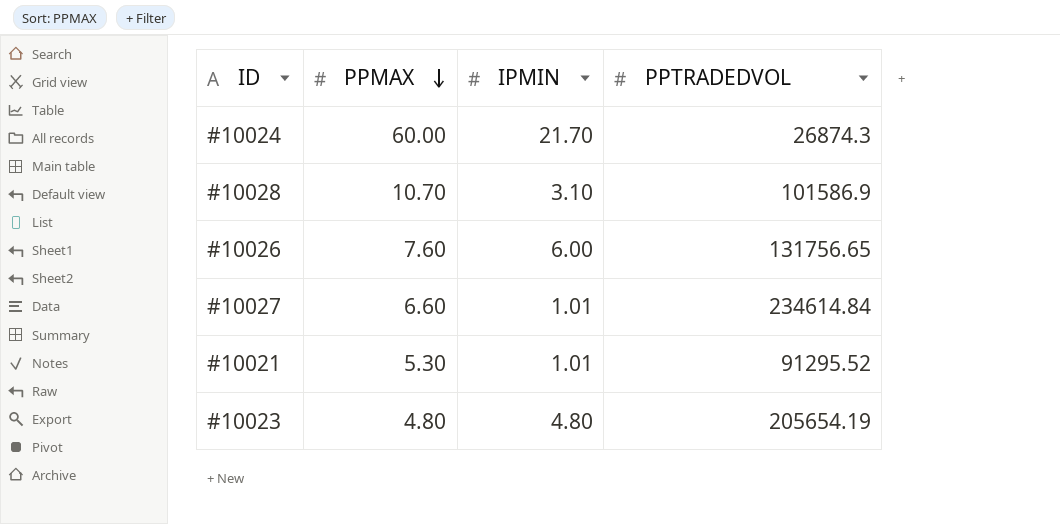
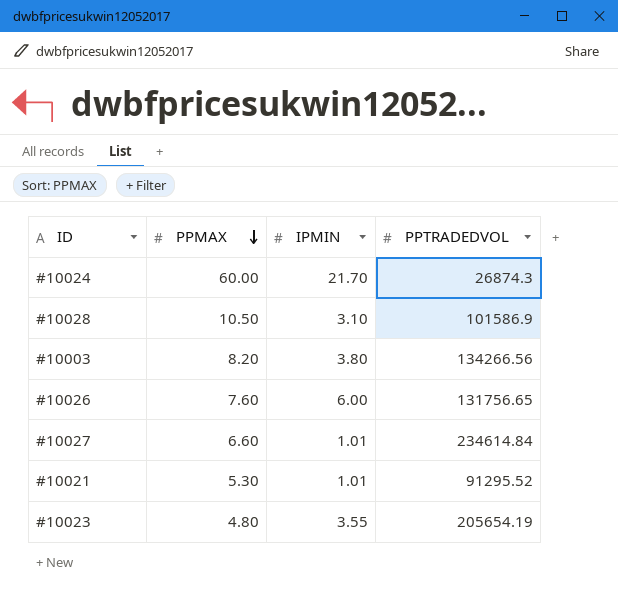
#10028 | PPMAX: 10.70 -> 10.50
row #10003: none -> 8.20 | 3.80 | 134266.56
#10023 | IPMIN: 4.80 -> 3.55

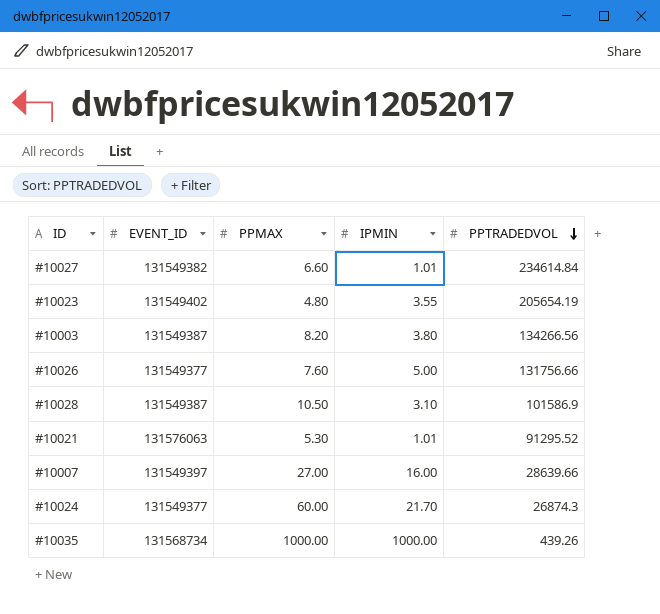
row order: PPMAX descending -> PPTRADEDVOL descending
column EVENT_ID | position: none -> 2
#10026 | IPMIN: 6.00 -> 5.00
#10026 | PPTRADEDVOL: 131756.65 -> 131756.66
row #10007: none -> 131549397 | 27.00 | 16.00 | 28639.66
row #10035: none -> 131568734 | 1000.00 | 1000.00 | 439.26

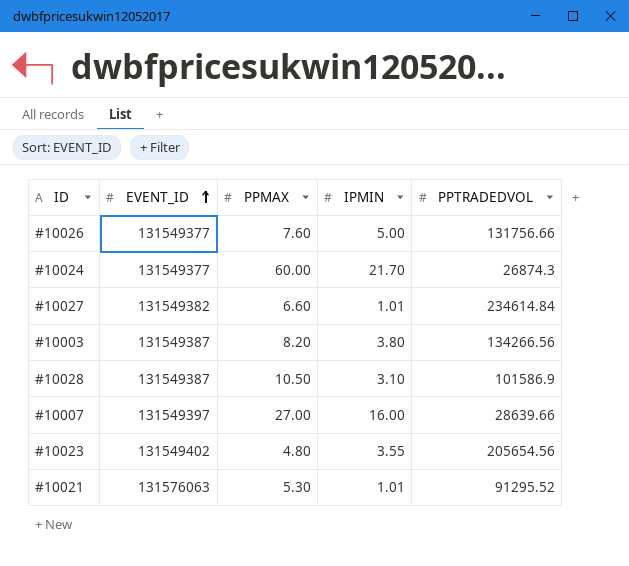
row order: PPTRADEDVOL descending -> EVENT_ID ascending
row #10035: 131568734 | 1000.00 | 1000.00 | 439.26 -> none
#10023 | PPTRADEDVOL: 205654.19 -> 205654.56

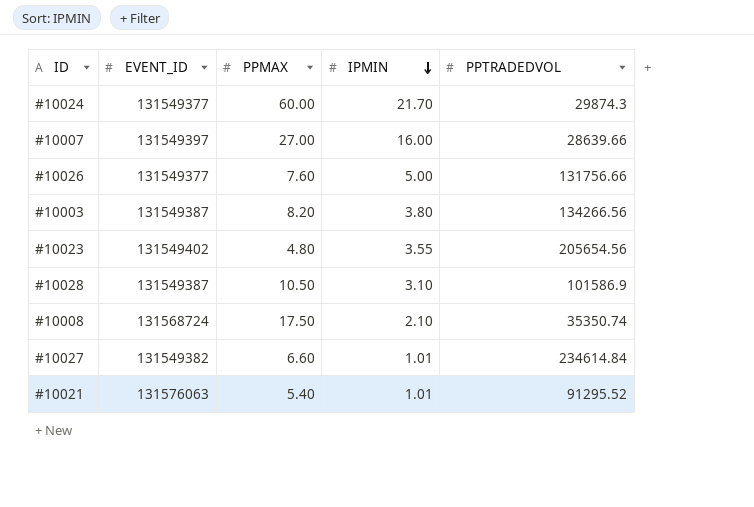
row order: EVENT_ID ascending -> IPMIN descending
#10024 | PPTRADEDVOL: 26874.3 -> 29874.3
row #10008: none -> 131568724 | 17.50 | 2.10 | 35350.74
#10021 | PPMAX: 5.30 -> 5.40

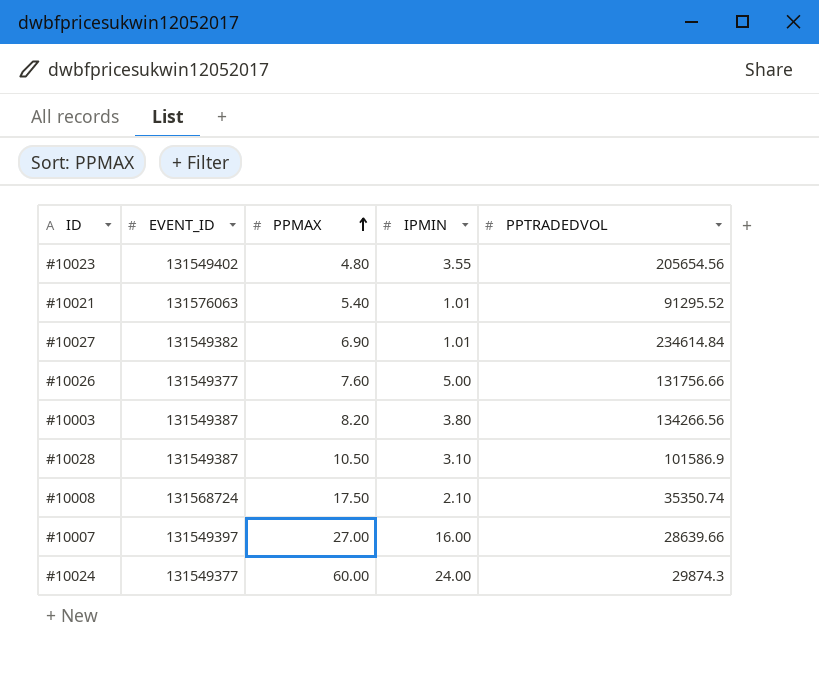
row order: IPMIN descending -> PPMAX ascending
#10027 | PPMAX: 6.60 -> 6.90
#10024 | IPMIN: 21.70 -> 24.00

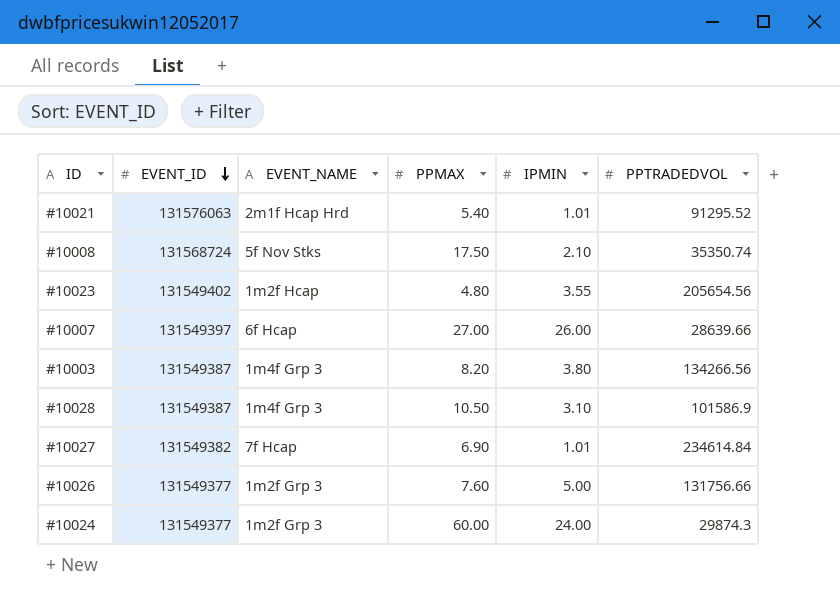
row order: PPMAX ascending -> EVENT_ID descending
column EVENT_NAME | position: none -> 3
#10007 | IPMIN: 16.00 -> 26.00

